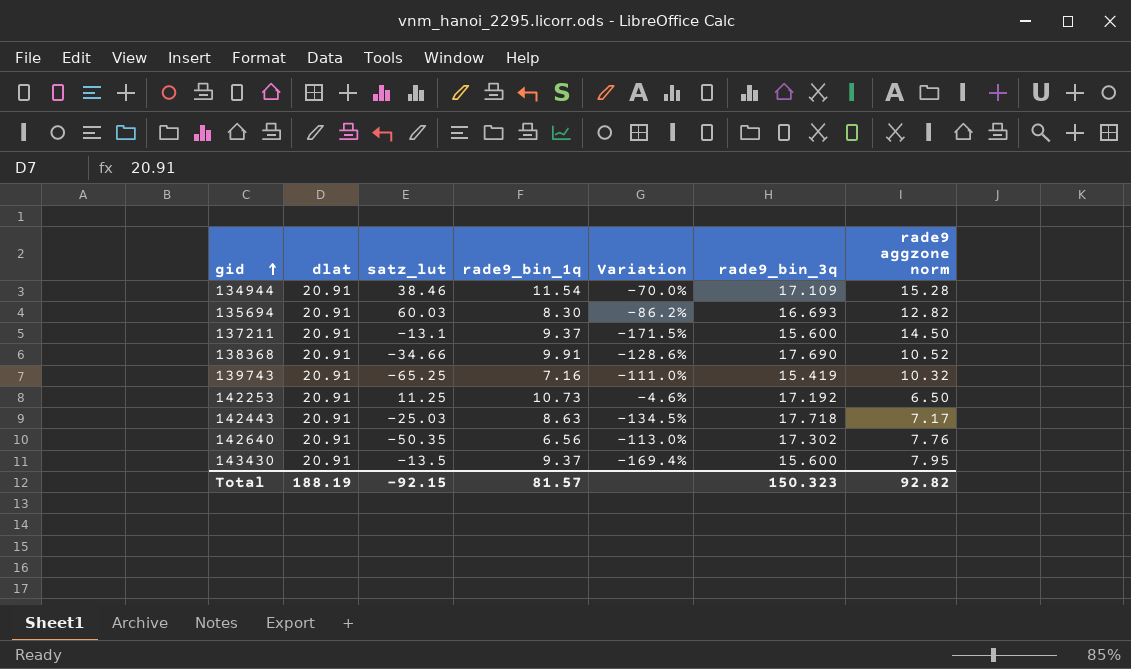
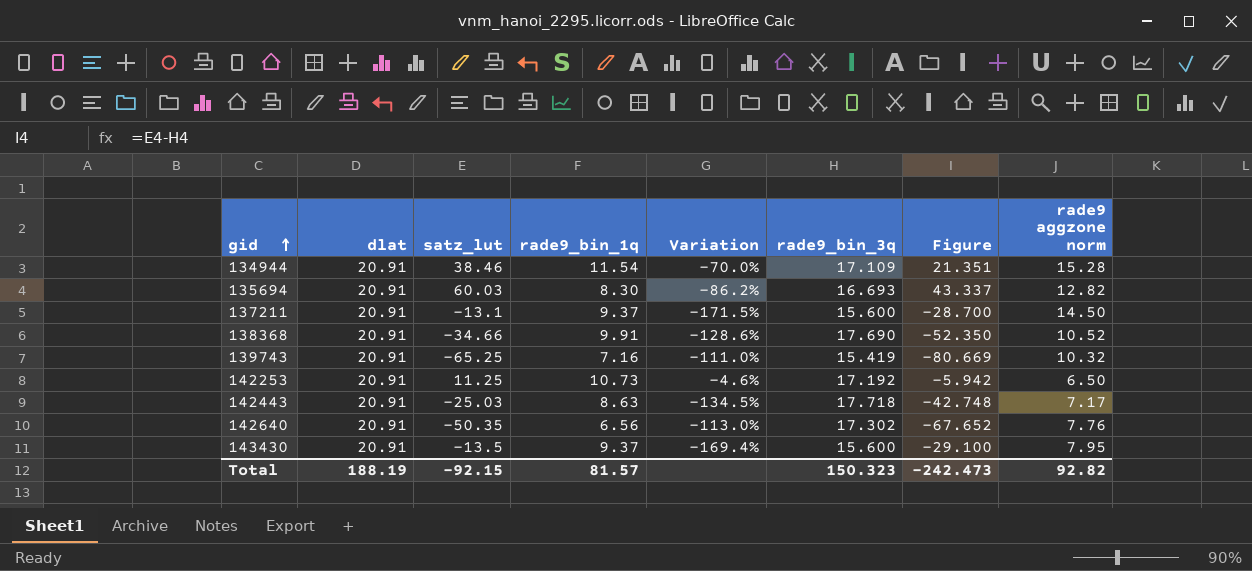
column Figure | formula: none -> [satz_lut] - [rade9_bin_3q]

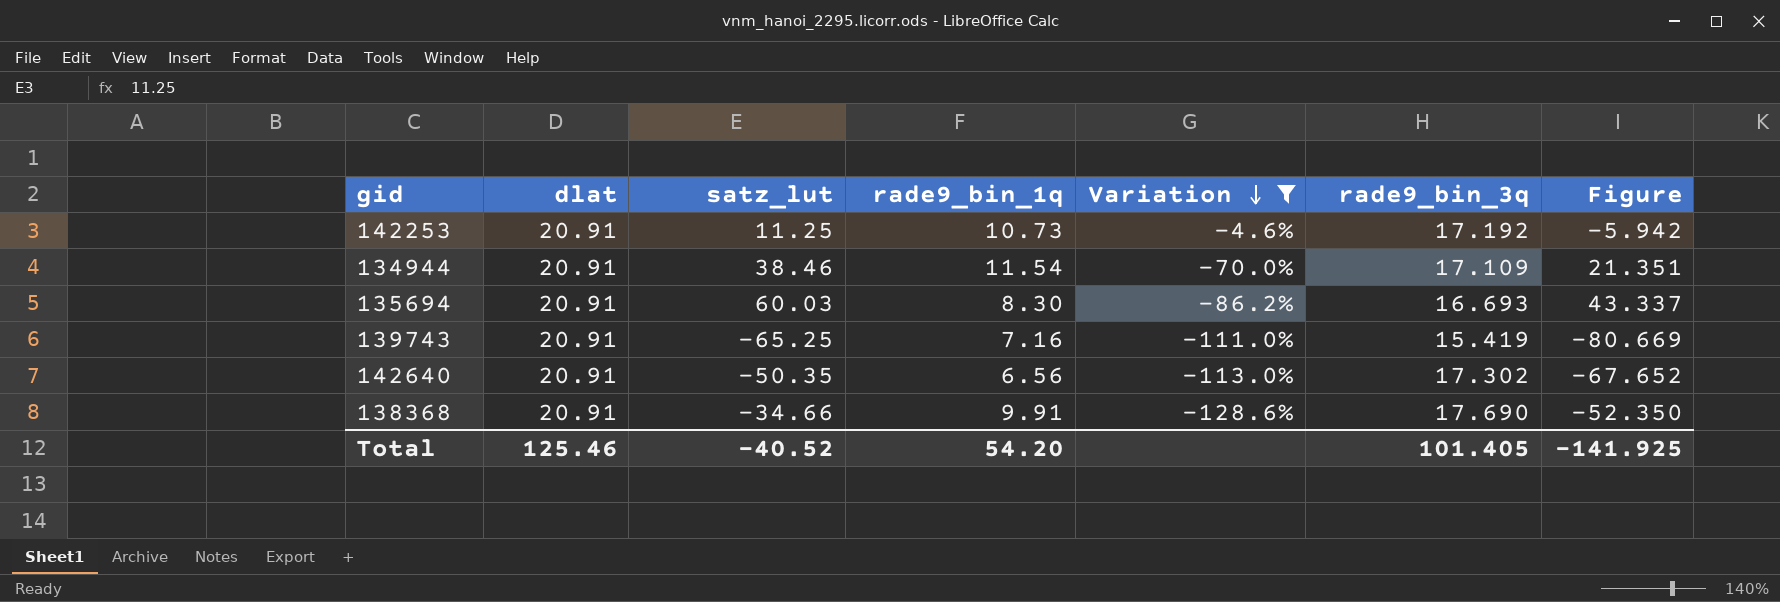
filter: none -> Variation >= -128.6%
row order: gid ascending -> Variation descending
column rade9 aggzone norm | position: 8 -> none
Total | dlat: 188.19 -> 125.46
Total | satz_lut: -92.15 -> -40.52
Total | rade9_bin_1q: 81.57 -> 54.20
Total | rade9_bin_3q: 150.323 -> 101.405
Total | Figure: -242.473 -> -141.925

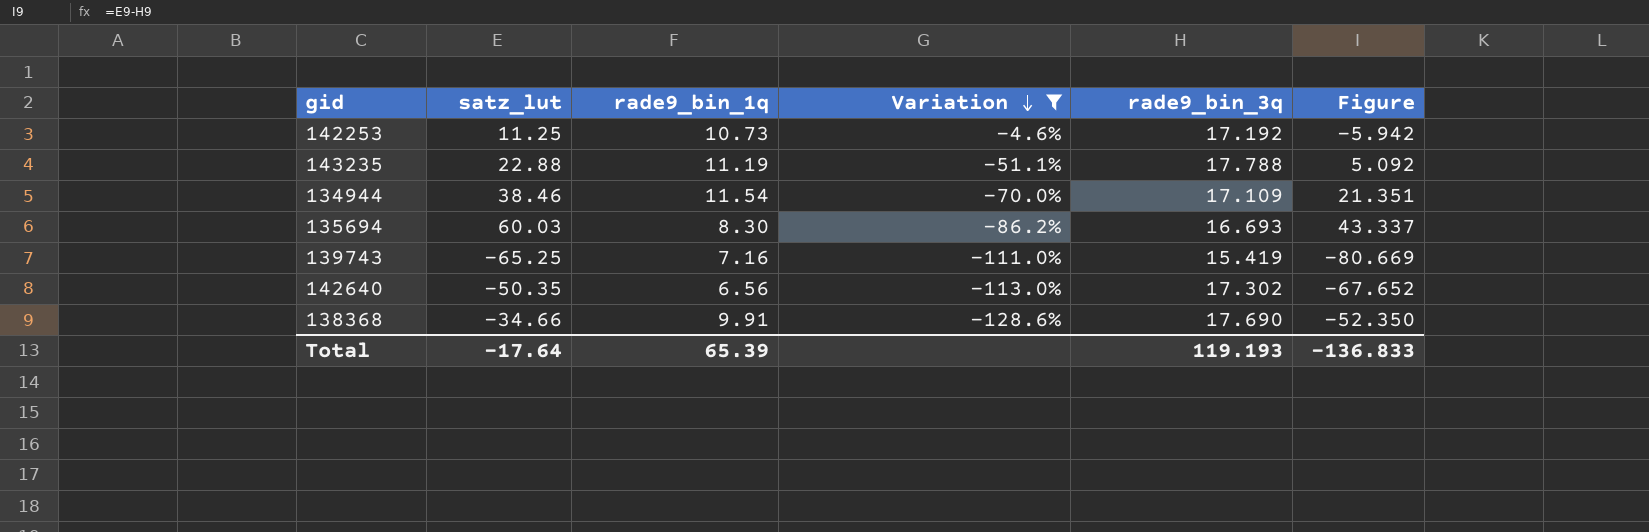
column dlat | position: 2 -> none
row 143235: none -> 22.88 | 11.19 | -51.1% | 17.788 | 5.092
Total | satz_lut: -40.52 -> -17.64
Total | rade9_bin_1q: 54.20 -> 65.39
Total | rade9_bin_3q: 101.405 -> 119.193
Total | Figure: -141.925 -> -136.833

